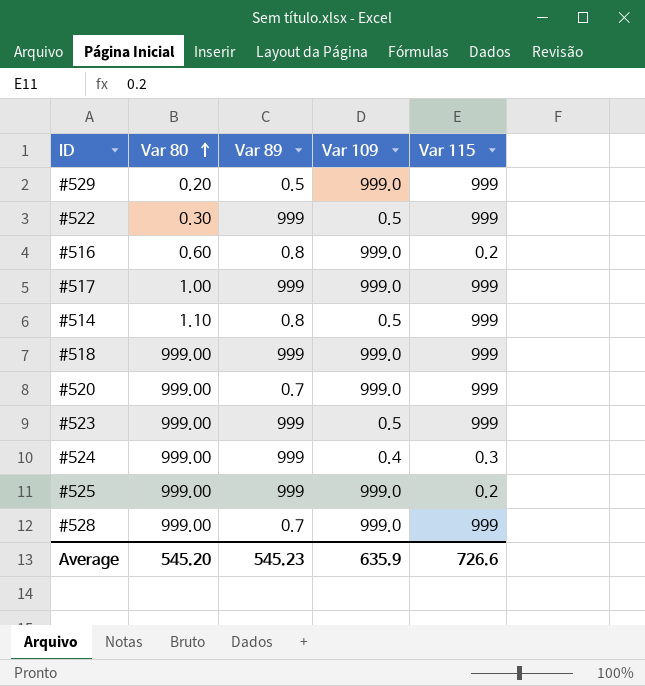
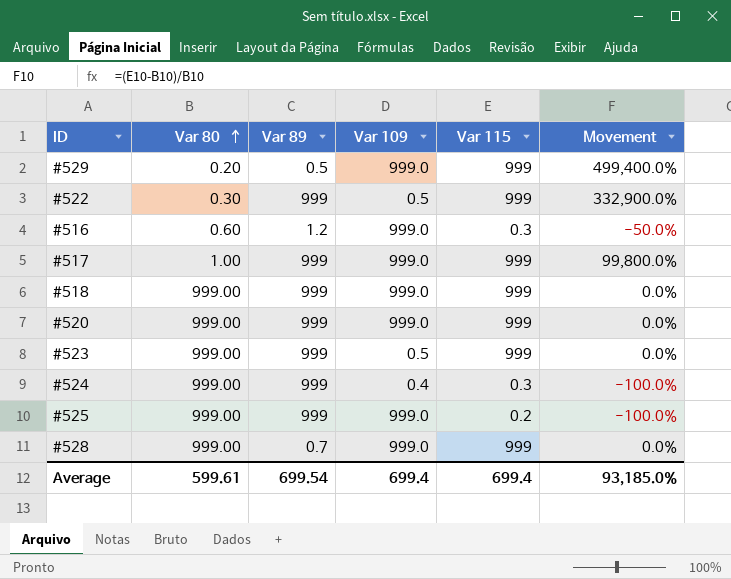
column Movement | formula: none -> ([Var 115] - [Var 80]) / [Var 80]
row #514: 1.10 | 0.8 | 0.5 | 999 -> none
#516 | Var 89: 0.8 -> 1.2
#516 | Var 115: 0.2 -> 0.3
#520 | Var 89: 0.7 -> 999
Average | Var 80: 545.20 -> 599.61
Average | Var 89: 545.23 -> 699.54
Average | Var 109: 635.9 -> 699.4
Average | Var 115: 726.6 -> 699.4

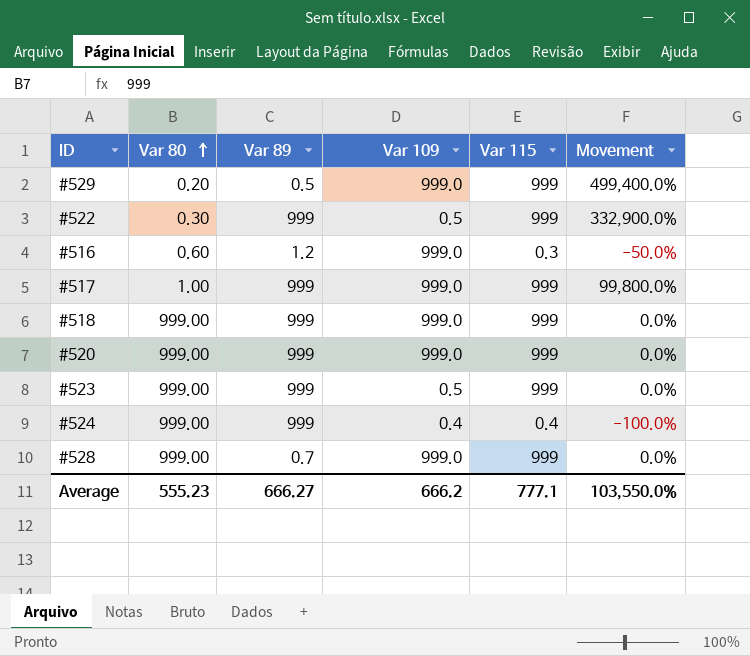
row #525: 999.00 | 999 | 999.0 | 0.2 | -100.0% -> none
#524 | Var 115: 0.3 -> 0.4
Average | Var 80: 599.61 -> 555.23
Average | Var 89: 699.54 -> 666.27
Average | Var 109: 699.4 -> 666.2
Average | Var 115: 699.4 -> 777.1
Average | Movement: 93,185.0% -> 103,550.0%

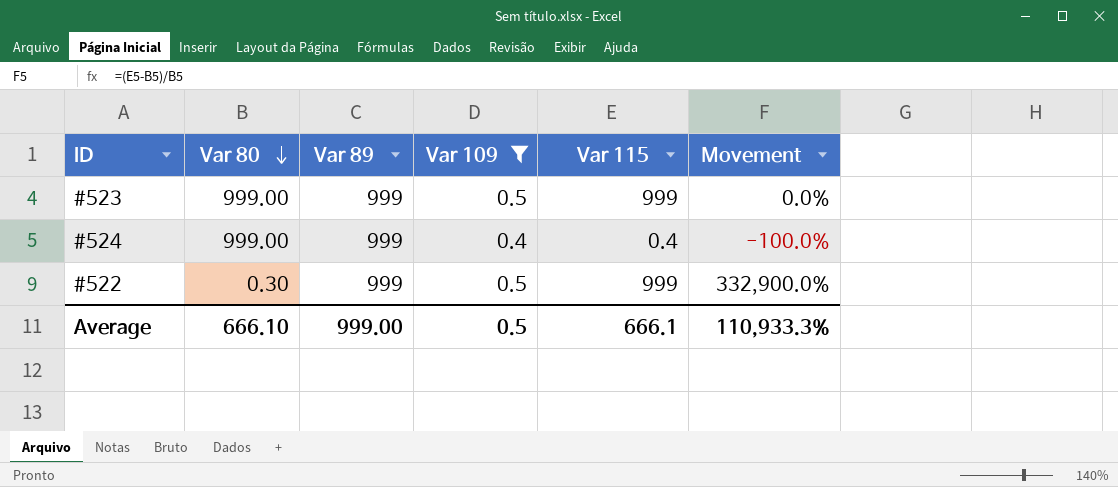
filter: none -> Var 109 != 999.0
row order: Var 80 ascending -> Var 80 descending
Average | Var 80: 555.23 -> 666.10
Average | Var 89: 666.27 -> 999.00
Average | Var 109: 666.2 -> 0.5
Average | Var 115: 777.1 -> 666.1
Average | Movement: 103,550.0% -> 110,933.3%

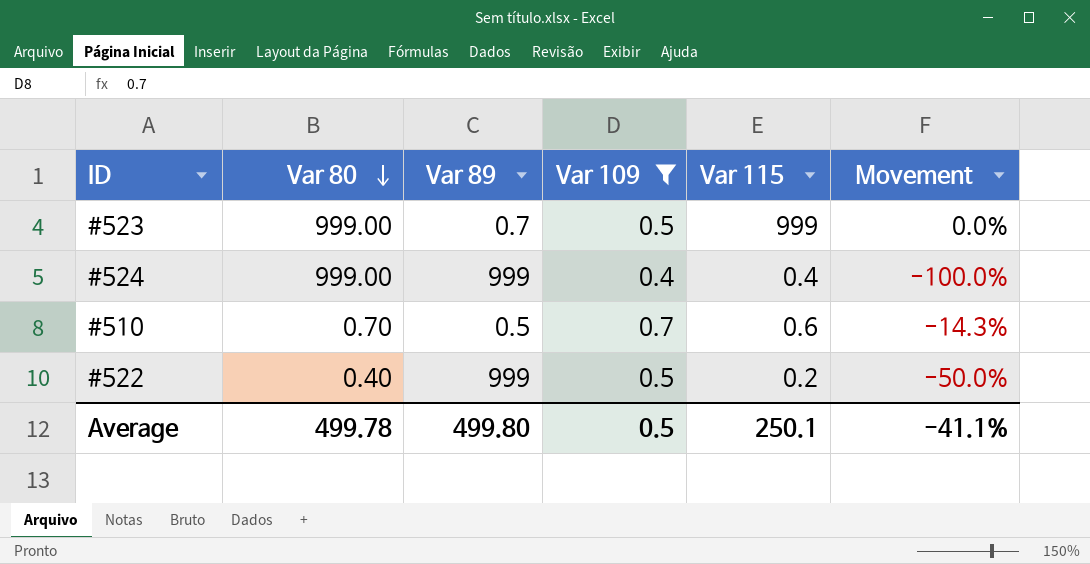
#523 | Var 89: 999 -> 0.7
row #510: none -> 0.70 | 0.5 | 0.7 | 0.6 | -14.3%
#522 | Var 80: 0.30 -> 0.40
#522 | Var 115: 999 -> 0.2
#522 | Movement: 332,900.0% -> -50.0%
Average | Var 80: 666.10 -> 499.78
Average | Var 89: 999.00 -> 499.80
Average | Var 115: 666.1 -> 250.1
Average | Movement: 110,933.3% -> -41.1%

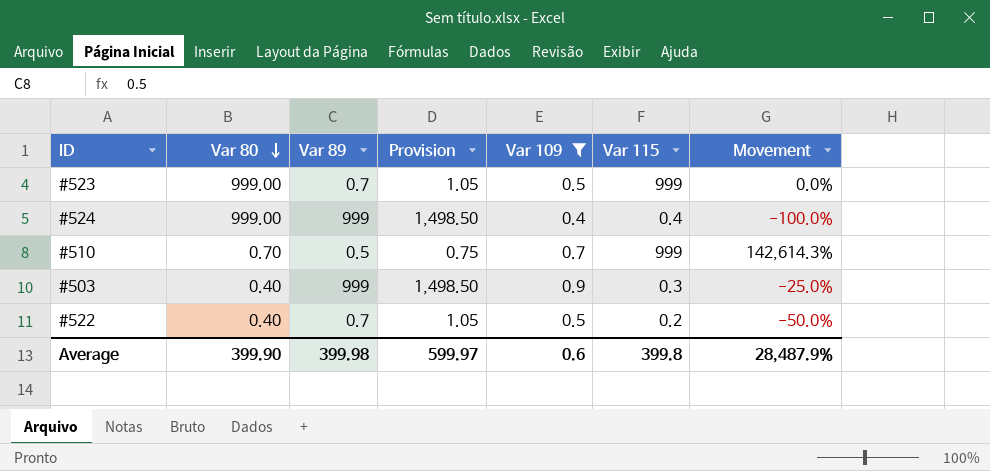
column Provision | formula: none -> [Var 89] * 1.5
#510 | Var 115: 0.6 -> 999
#510 | Movement: -14.3% -> 142,614.3%
row #503: none -> 0.40 | 999 | 1,498.50 | 0.9 | 0.3 | -25.0%
#522 | Var 89: 999 -> 0.7
Average | Var 80: 499.78 -> 399.90
Average | Var 89: 499.80 -> 399.98
Average | Var 109: 0.5 -> 0.6
Average | Var 115: 250.1 -> 399.8
Average | Movement: -41.1% -> 28,487.9%

